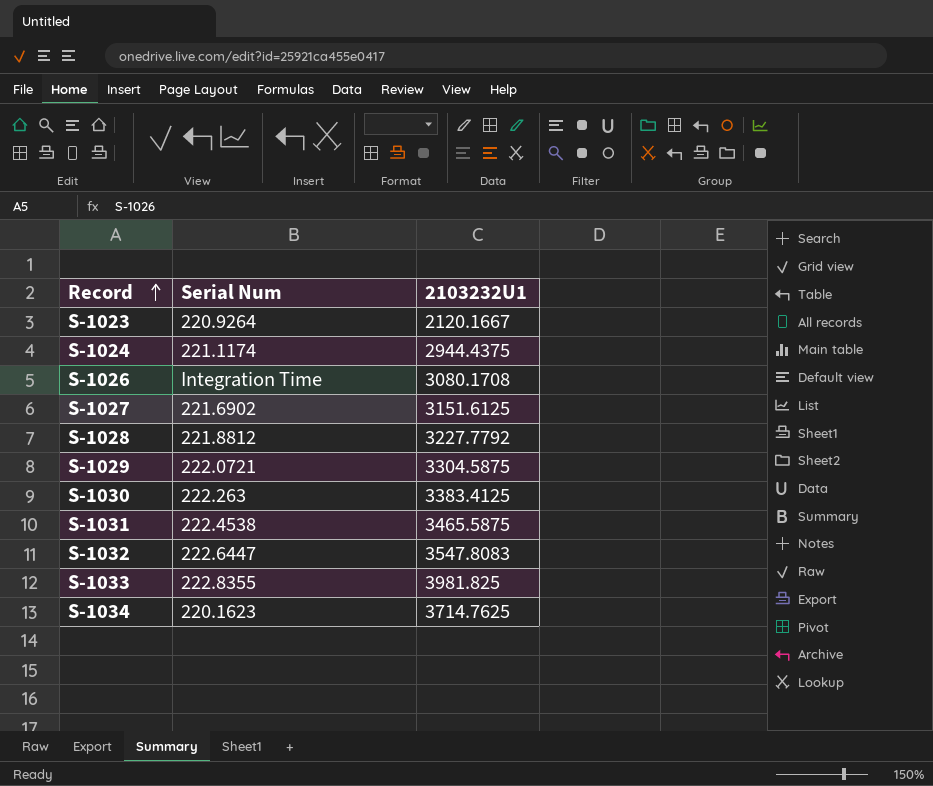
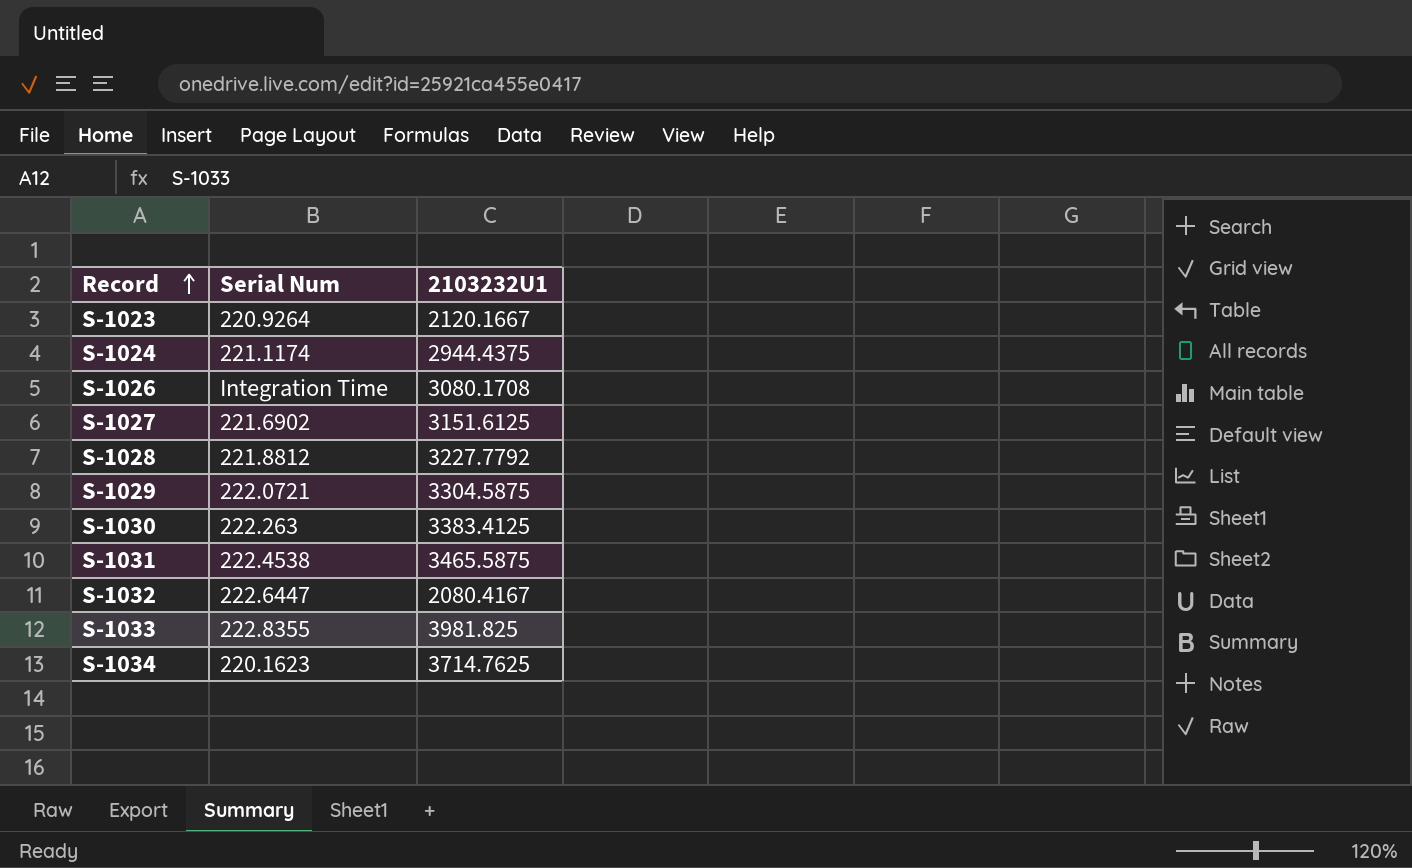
S-1032 | 2103232U1: 3547.8083 -> 2080.4167

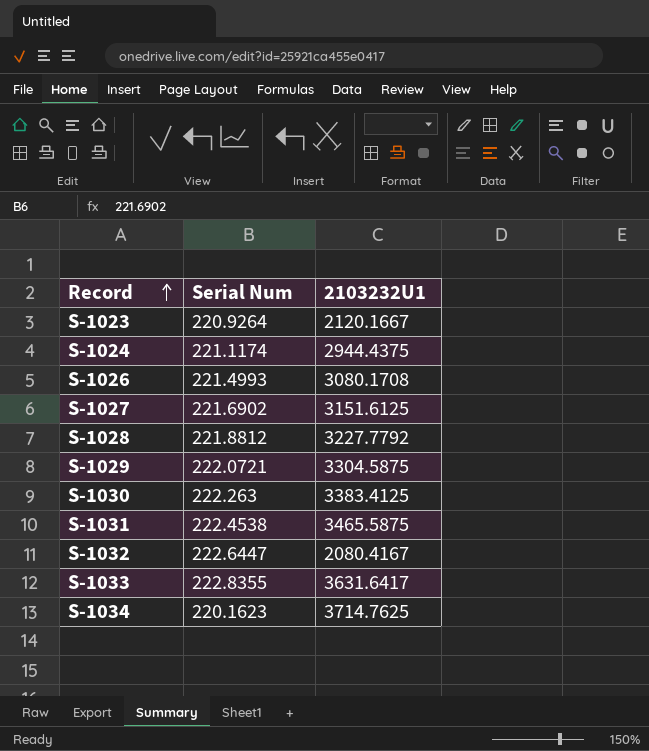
S-1026 | Serial Num: Integration Time -> 221.4993
S-1033 | 2103232U1: 3981.825 -> 3631.6417

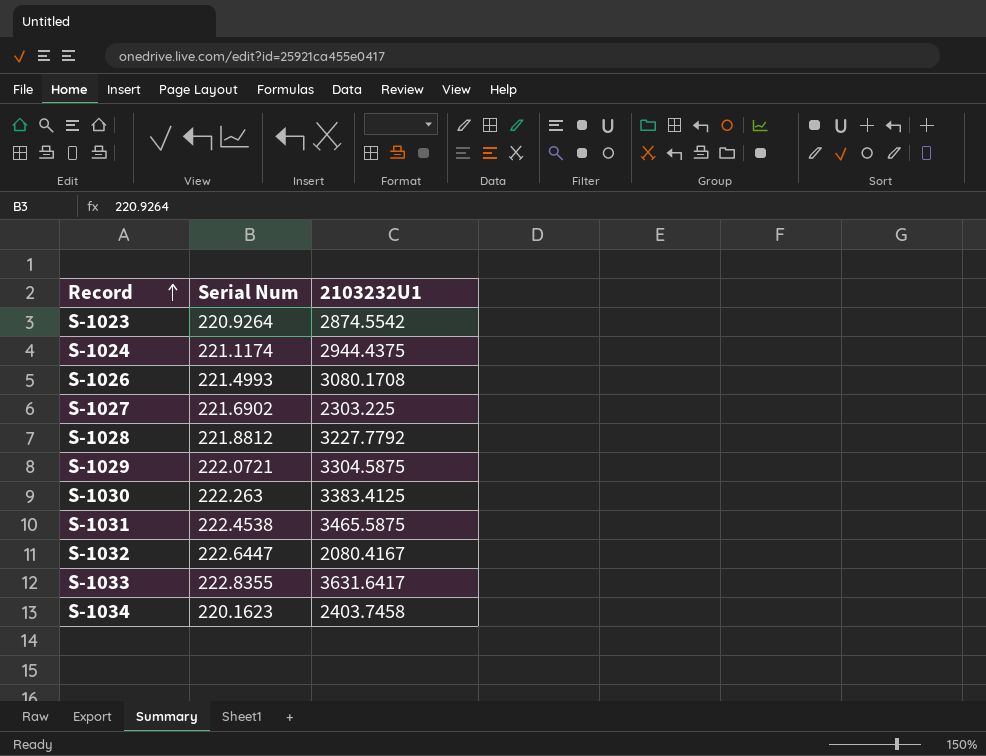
S-1023 | 2103232U1: 2120.1667 -> 2874.5542
S-1027 | 2103232U1: 3151.6125 -> 2303.225
S-1034 | 2103232U1: 3714.7625 -> 2403.7458

